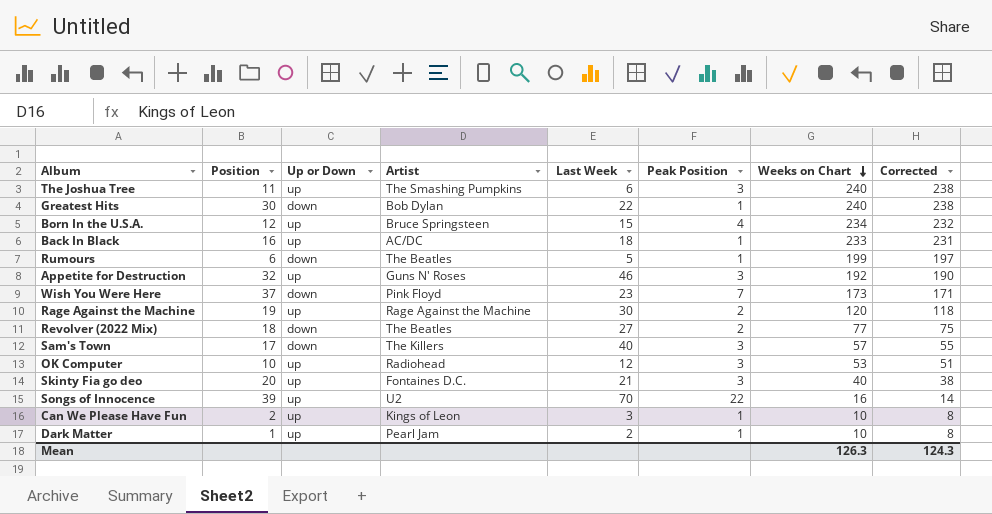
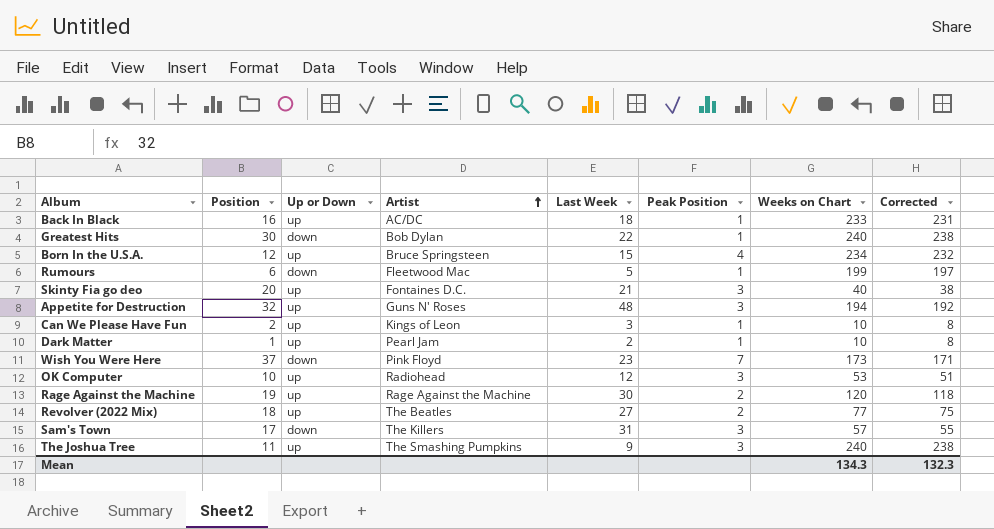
row order: Weeks on Chart descending -> Artist ascending
row Songs of Innocence: 39 | up | U2 | 70 | 22 | 16 | 14 -> none
Rumours | Artist: The Beatles -> Fleetwood Mac
Appetite for Destruction | Last Week: 46 -> 48
Appetite for Destruction | Weeks on Chart: 192 -> 194
Appetite for Destruction | Corrected: 190 -> 192
Revolver (2022 Mix) | Up or Down: down -> up
Sam's Town | Last Week: 40 -> 31
The Joshua Tree | Last Week: 6 -> 9
Mean | Weeks on Chart: 126.3 -> 134.3
Mean | Corrected: 124.3 -> 132.3

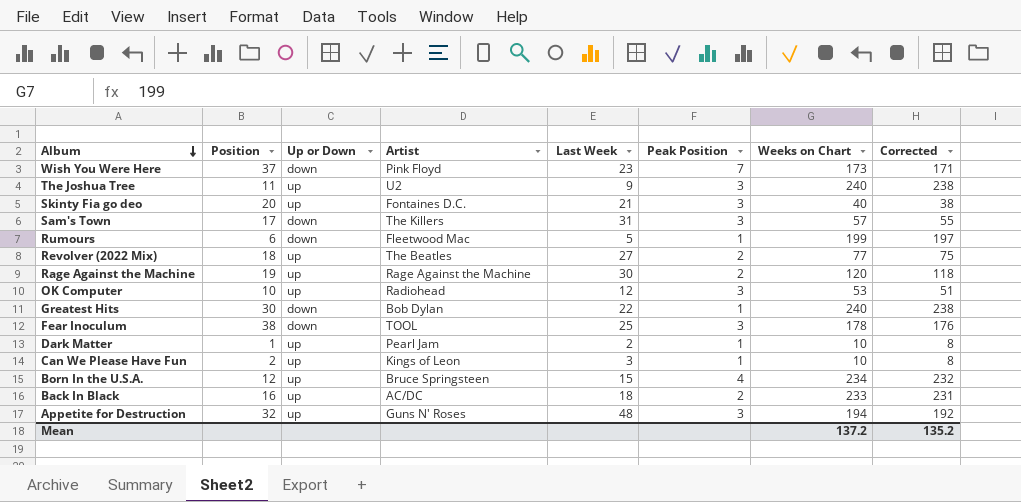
row order: Artist ascending -> Album descending
The Joshua Tree | Artist: The Smashing Pumpkins -> U2
row Fear Inoculum: none -> 38 | down | TOOL | 25 | 3 | 178 | 176
Back In Black | Peak Position: 1 -> 2
Mean | Weeks on Chart: 134.3 -> 137.2
Mean | Corrected: 132.3 -> 135.2

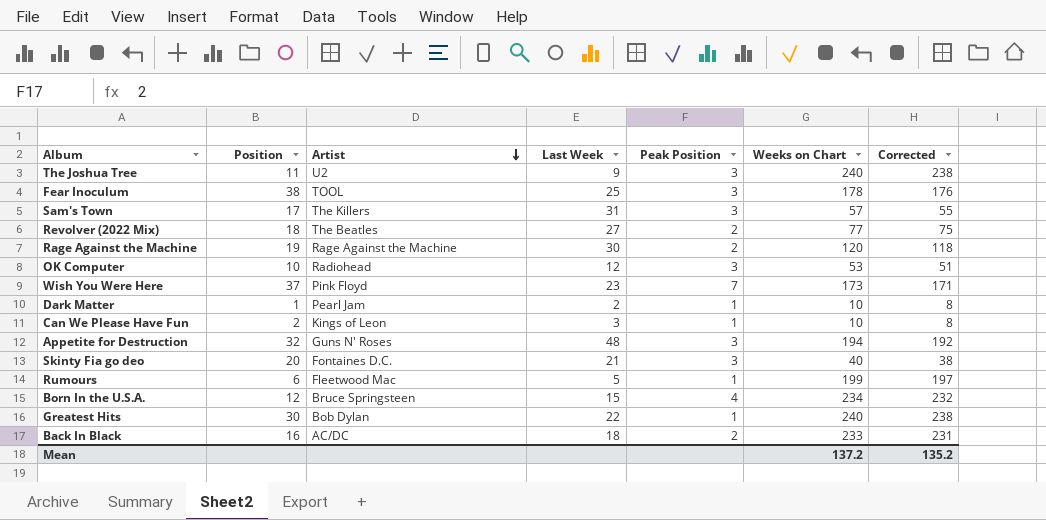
row order: Album descending -> Artist descending
column Up or Down | position: 3 -> none

